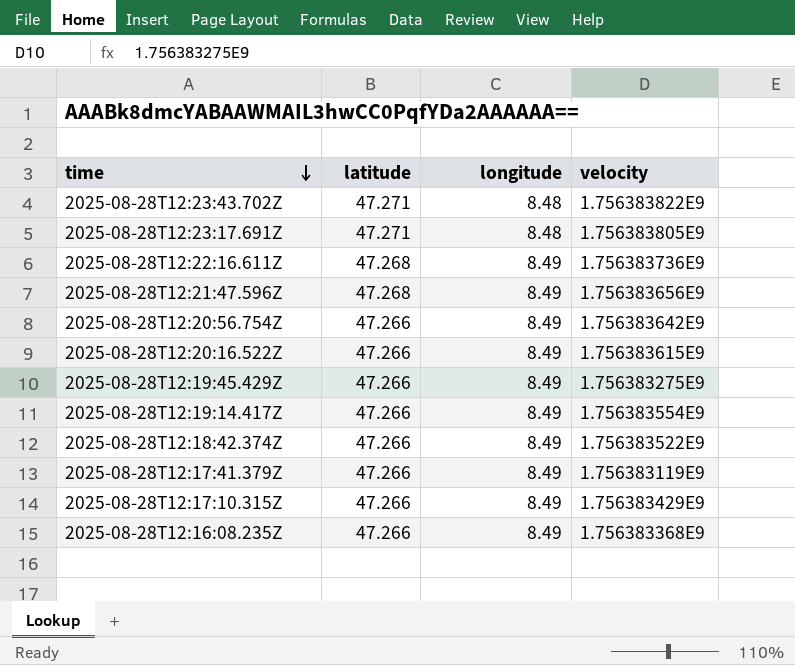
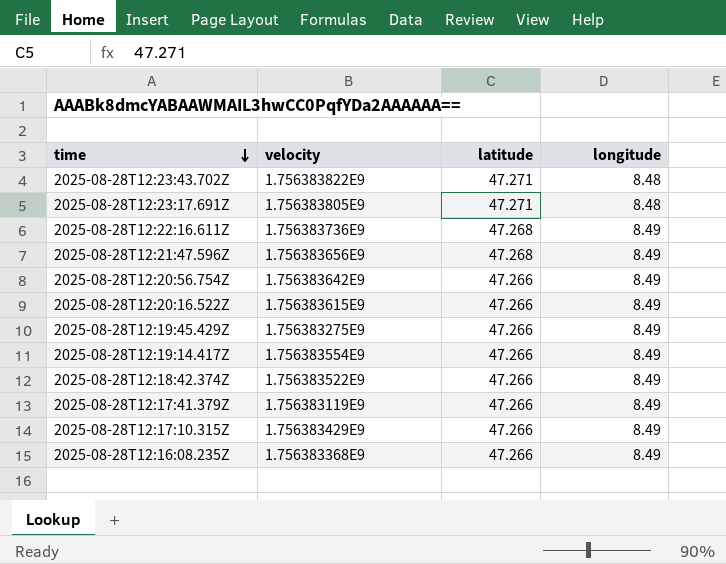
column velocity | position: 4 -> 2

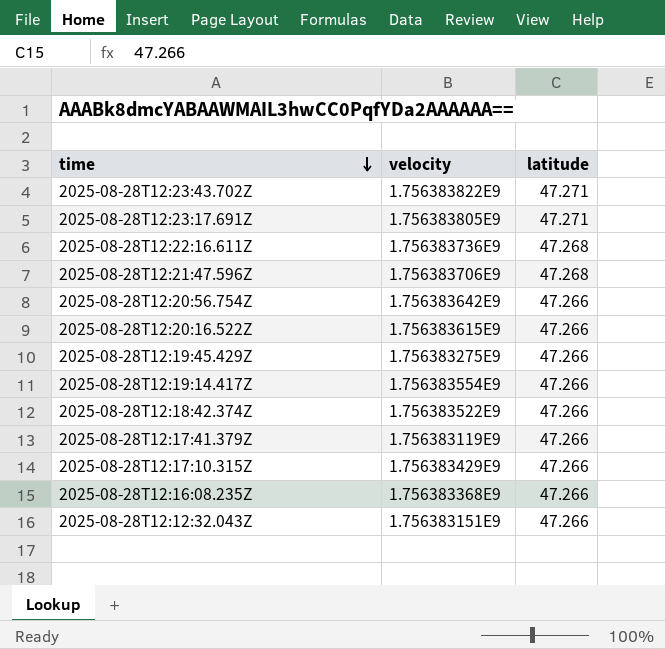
column longitude | position: 4 -> none
2025-08-28T12:21:47.596Z | velocity: 1.756383656E9 -> 1.756383706E9
row 2025-08-28T12:12:32.043Z: none -> 1.756383151E9 | 47.266

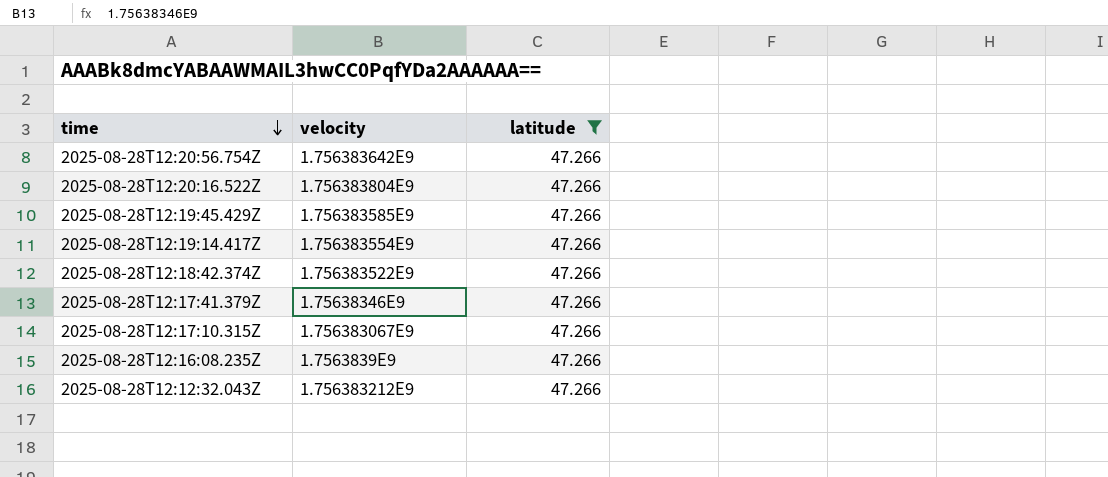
filter: none -> latitude = 47.266
2025-08-28T12:20:16.522Z | velocity: 1.756383615E9 -> 1.756383804E9
2025-08-28T12:19:45.429Z | velocity: 1.756383275E9 -> 1.756383585E9
2025-08-28T12:17:41.379Z | velocity: 1.756383119E9 -> 1.75638346E9
2025-08-28T12:17:10.315Z | velocity: 1.756383429E9 -> 1.756383067E9
2025-08-28T12:16:08.235Z | velocity: 1.756383368E9 -> 1.7563839E9
2025-08-28T12:12:32.043Z | velocity: 1.756383151E9 -> 1.756383212E9

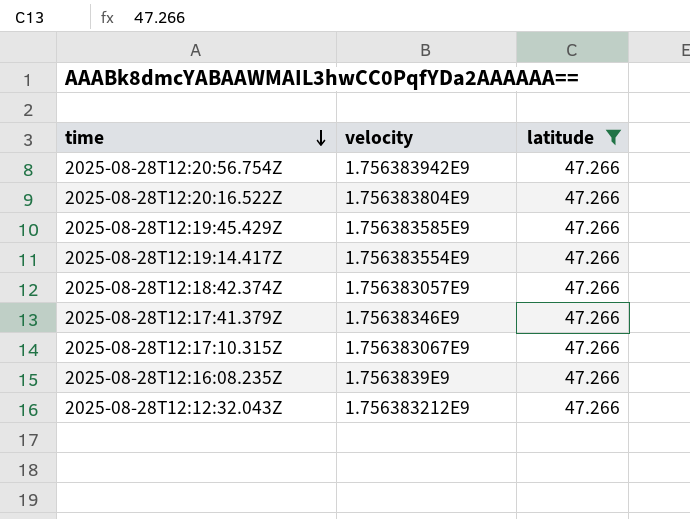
2025-08-28T12:20:56.754Z | velocity: 1.756383642E9 -> 1.756383942E9
2025-08-28T12:18:42.374Z | velocity: 1.756383522E9 -> 1.756383057E9

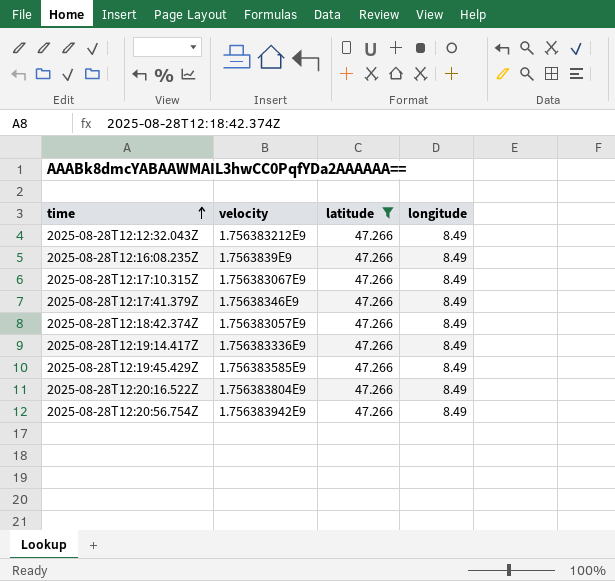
row order: time descending -> time ascending
column longitude | position: none -> 4
2025-08-28T12:19:14.417Z | velocity: 1.756383554E9 -> 1.756383336E9

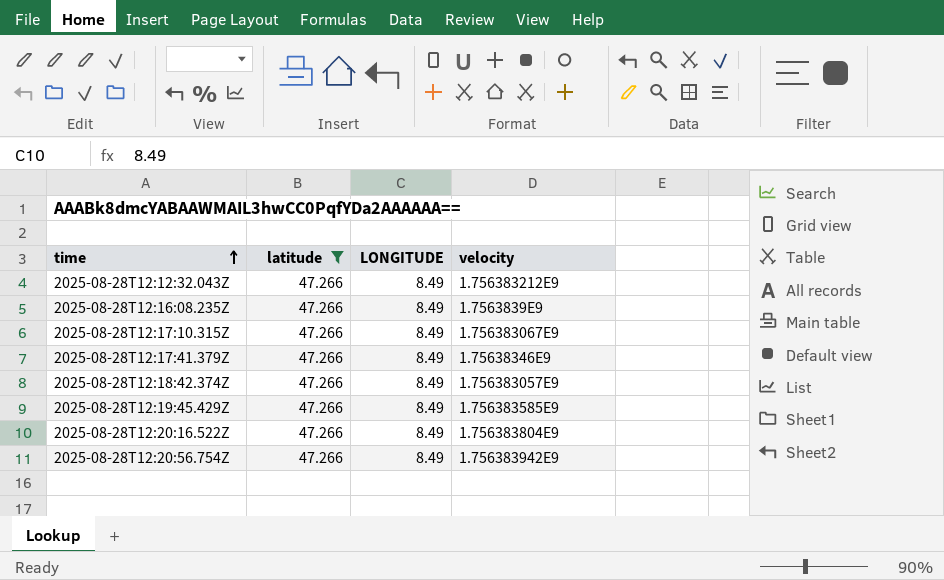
column name: longitude -> LONGITUDE
column velocity | position: 2 -> 4
row 2025-08-28T12:19:14.417Z: 1.756383336E9 | 47.266 | 8.49 -> none

